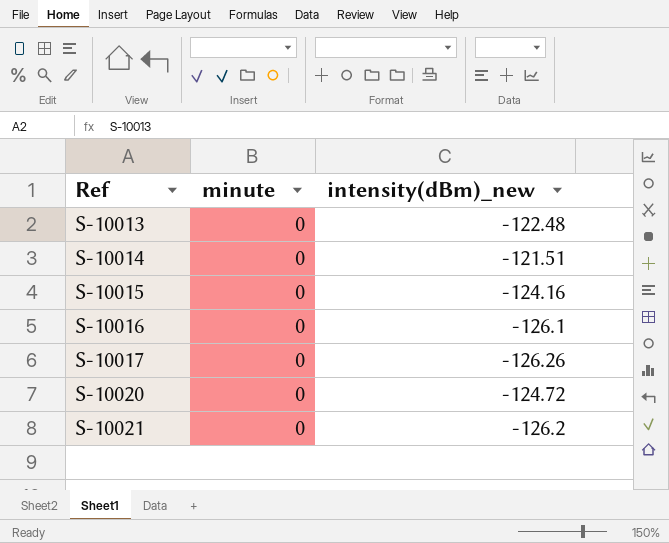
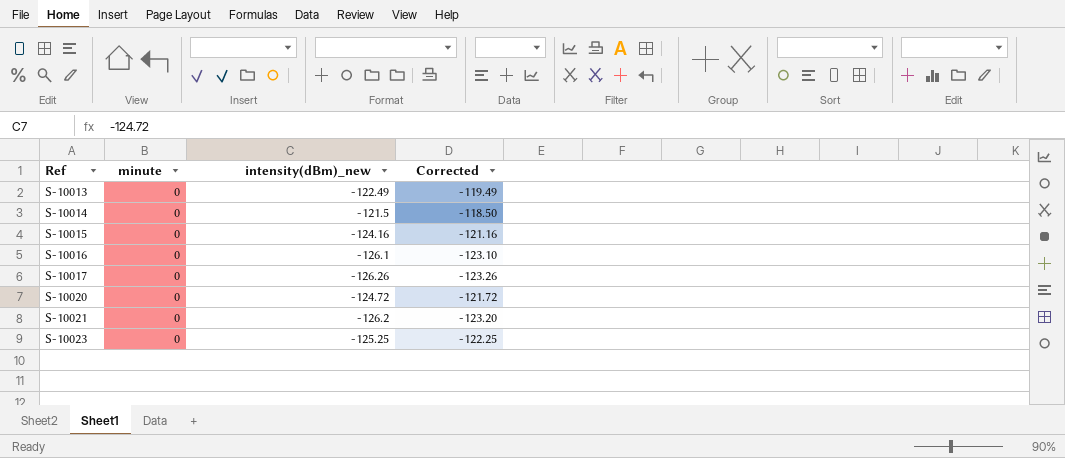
column Corrected | formula: none -> [intensity(dBm)_new] + 3
S-10013 | intensity(dBm)_new: -122.48 -> -122.49
S-10014 | intensity(dBm)_new: -121.51 -> -121.5
row S-10023: none -> 0 | -125.25 | -122.25

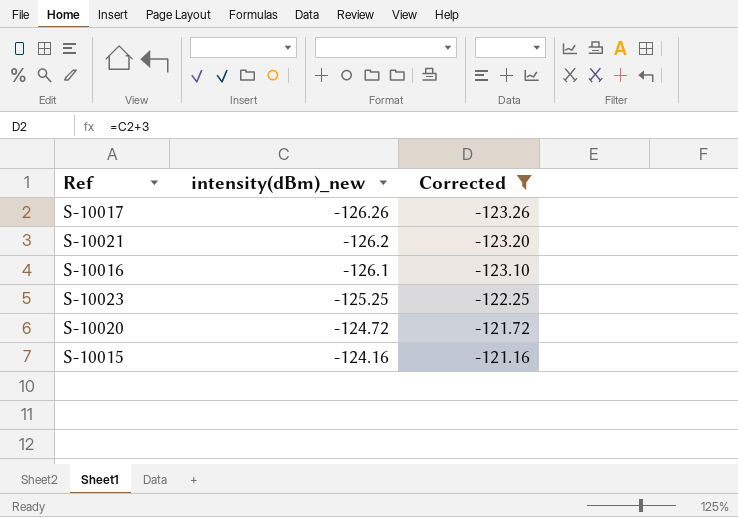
filter: none -> Corrected <= -121.16
row order: Ref ascending -> intensity(dBm)_new ascending
column minute | position: 2 -> none

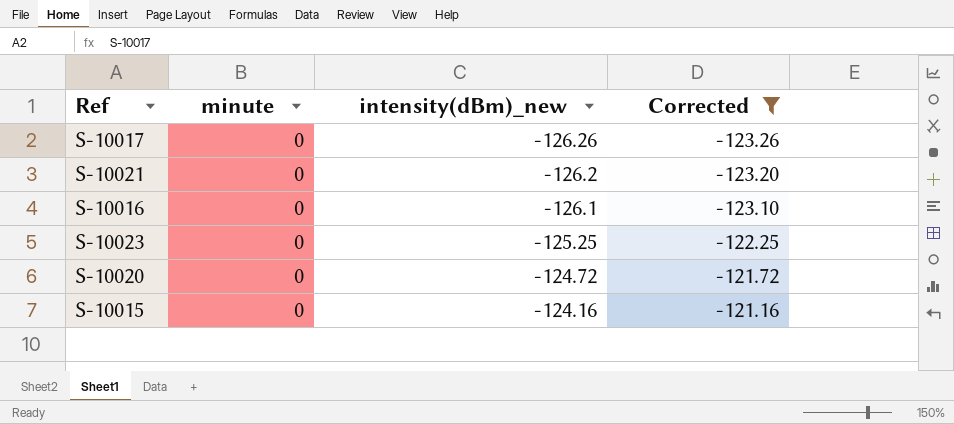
column minute | position: none -> 2

